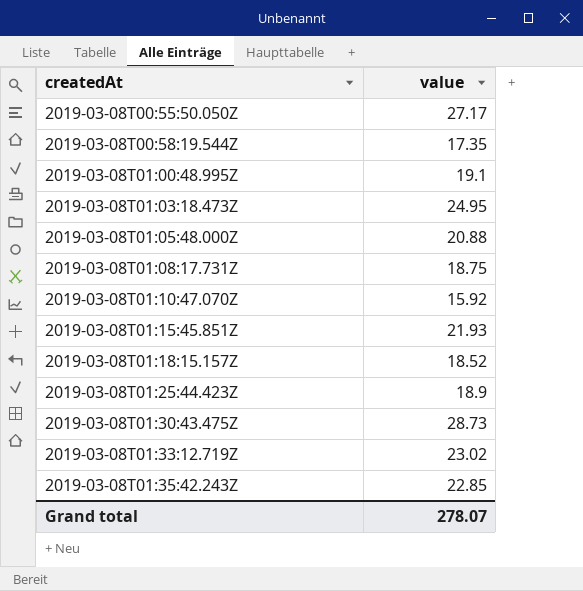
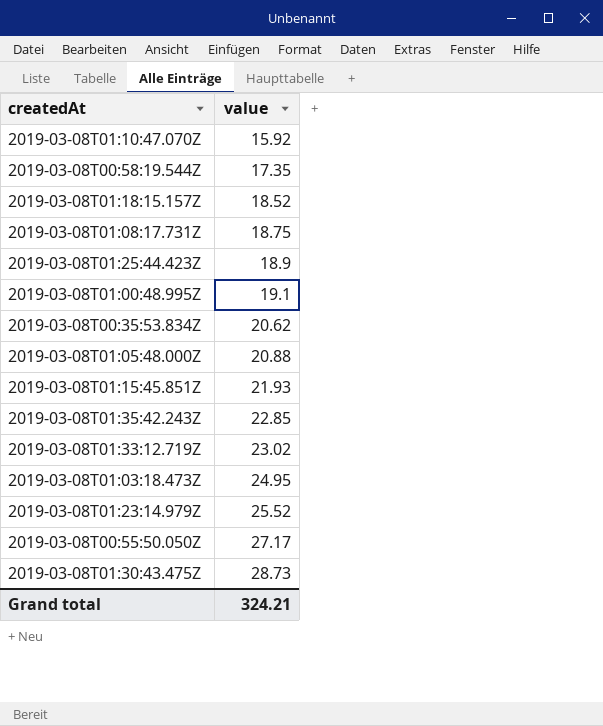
row order: createdAt ascending -> value ascending
row 2019-03-08T00:35:53.834Z: none -> 20.62
row 2019-03-08T01:23:14.979Z: none -> 25.52
Grand total | value: 278.07 -> 324.21

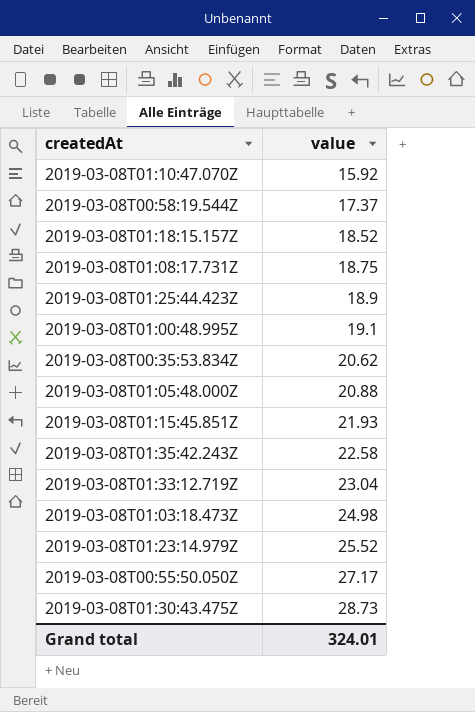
2019-03-08T00:58:19.544Z | value: 17.35 -> 17.37
2019-03-08T01:35:42.243Z | value: 22.85 -> 22.58
2019-03-08T01:33:12.719Z | value: 23.02 -> 23.04
2019-03-08T01:03:18.473Z | value: 24.95 -> 24.98
Grand total | value: 324.21 -> 324.01

